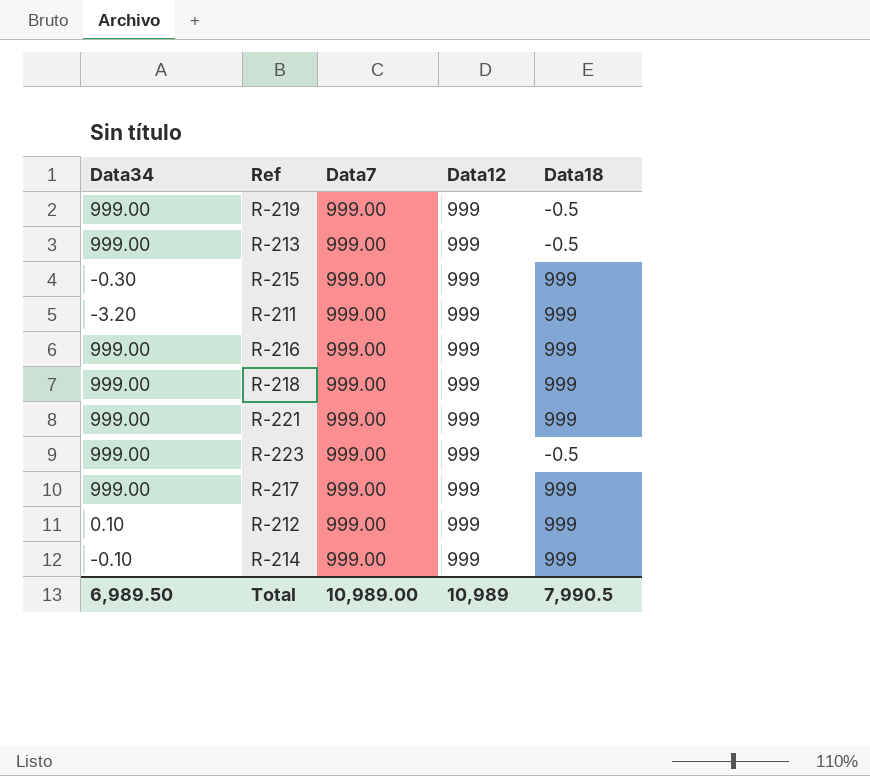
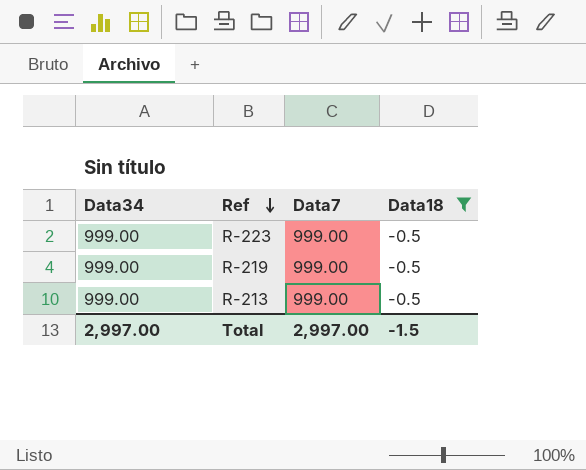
filter: none -> Data18 = -0.5
row order: none -> Ref descending
column Data12 | position: 4 -> none
Total | Data34: 6,989.50 -> 2,997.00
Total | Data7: 10,989.00 -> 2,997.00
Total | Data18: 7,990.5 -> -1.5

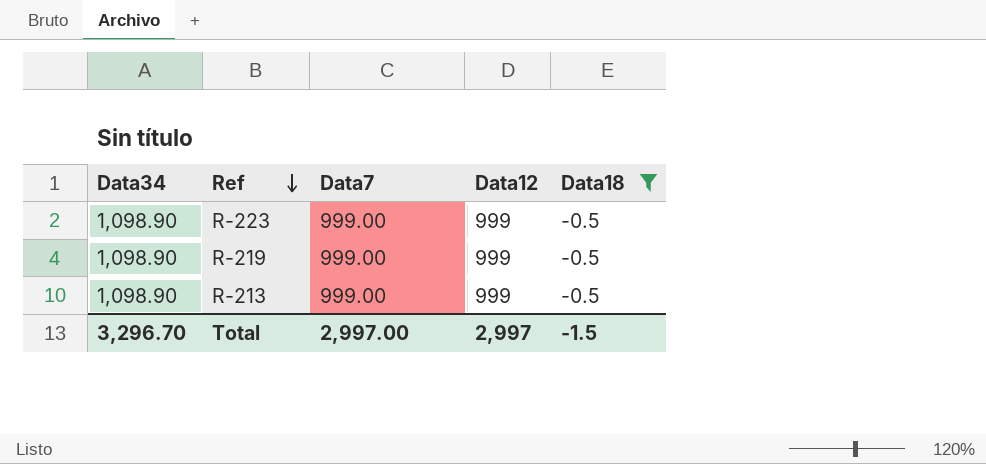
column Data12 | position: none -> 4
R-223 | Data34: 999.00 -> 1,098.90
R-219 | Data34: 999.00 -> 1,098.90
R-213 | Data34: 999.00 -> 1,098.90
Total | Data34: 2,997.00 -> 3,296.70

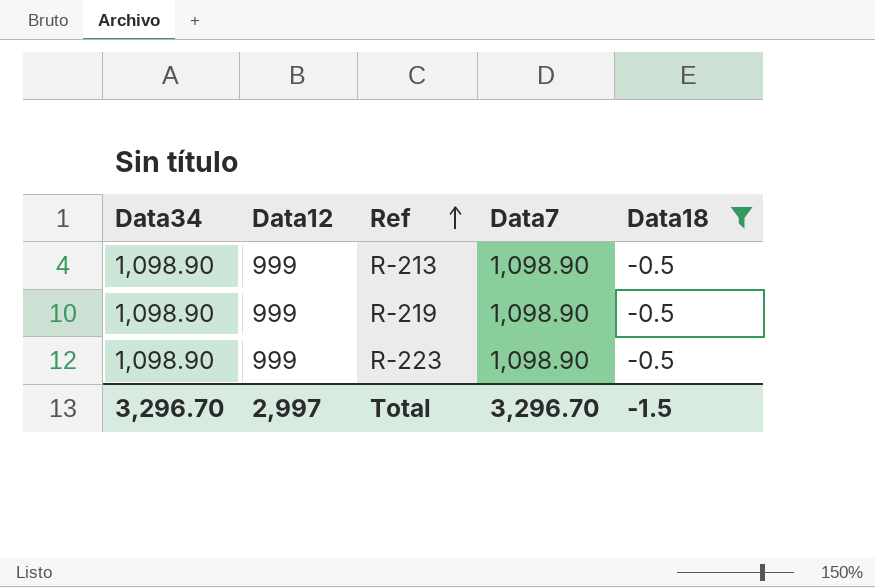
row order: Ref descending -> Ref ascending
column Data12 | position: 4 -> 2
R-213 | Data7: 999.00 -> 1,098.90
R-219 | Data7: 999.00 -> 1,098.90
R-223 | Data7: 999.00 -> 1,098.90
Total | Data7: 2,997.00 -> 3,296.70

